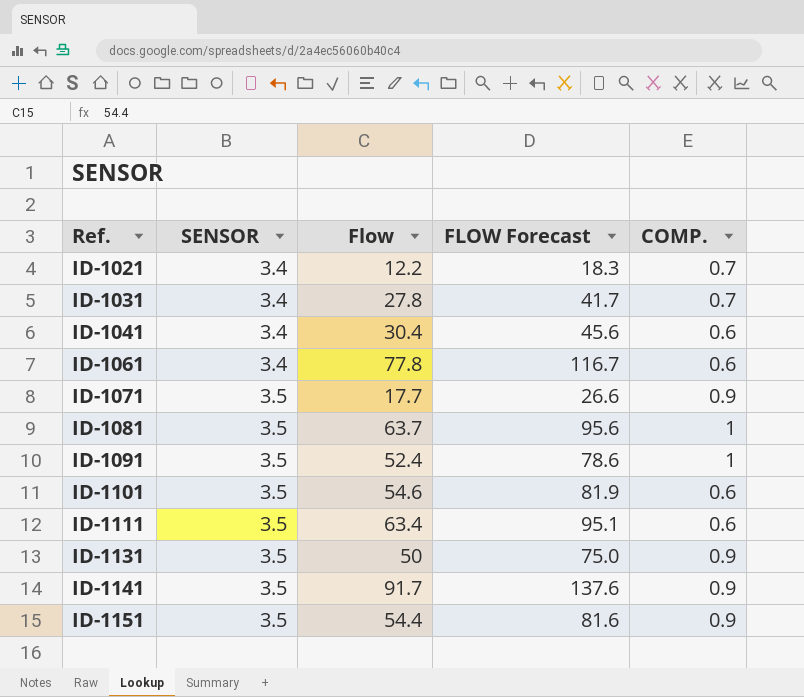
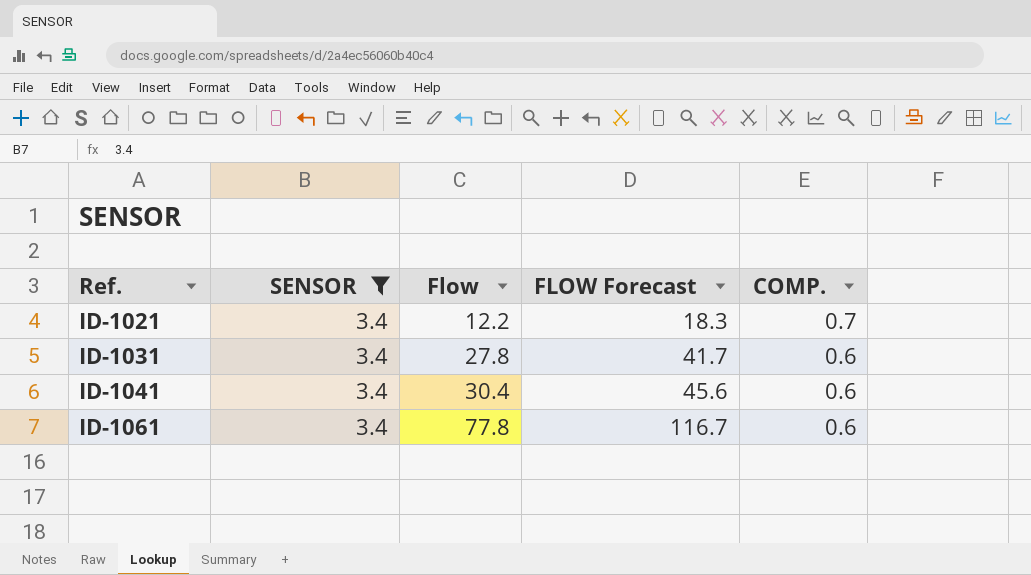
filter: none -> SENSOR = 3.4
ID-1031 | COMP.: 0.7 -> 0.6

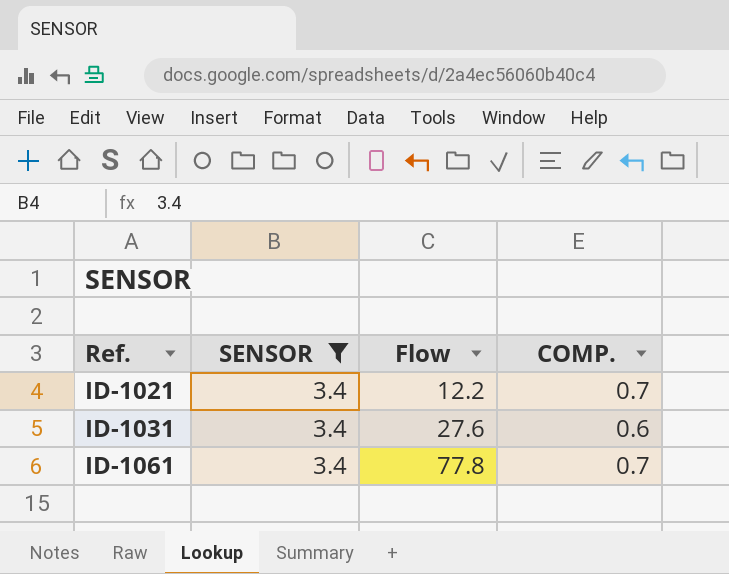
column FLOW Forecast | formula: [Flow] * 1.5 -> none
row ID-1041: 3.4 | 30.4 | 45.6 | 0.6 -> none
ID-1031 | Flow: 27.8 -> 27.6
ID-1061 | COMP.: 0.6 -> 0.7

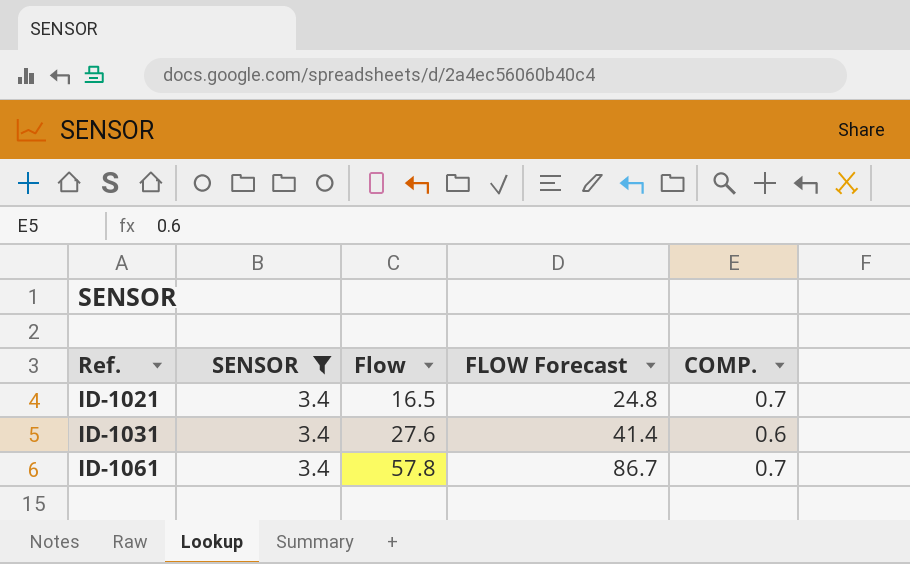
column FLOW Forecast | formula: none -> [Flow] * 1.5
ID-1021 | Flow: 12.2 -> 16.5
ID-1061 | Flow: 77.8 -> 57.8

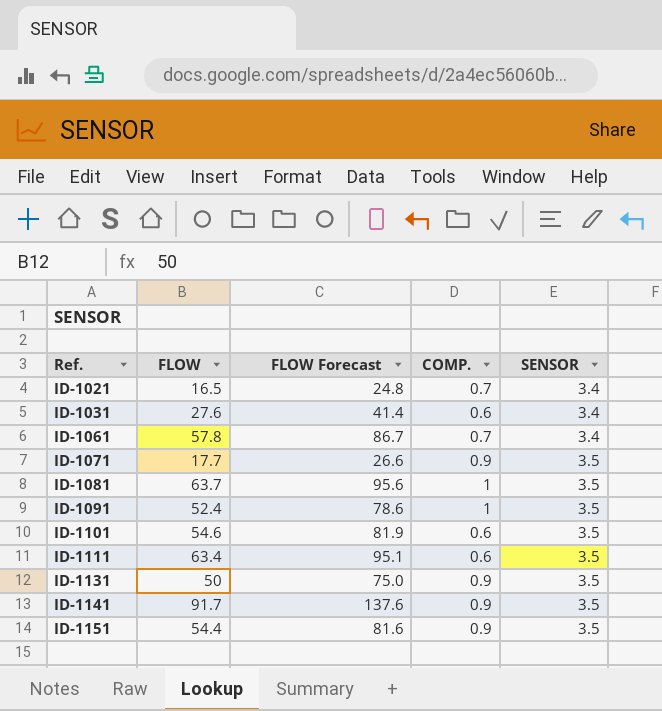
filter: SENSOR = 3.4 -> none
column name: Flow -> FLOW
column SENSOR | position: 2 -> 5

